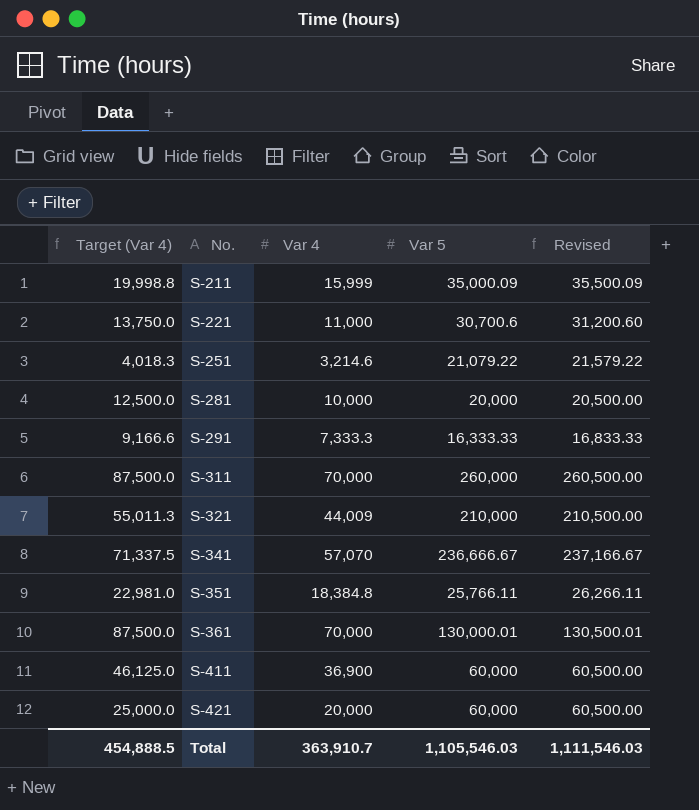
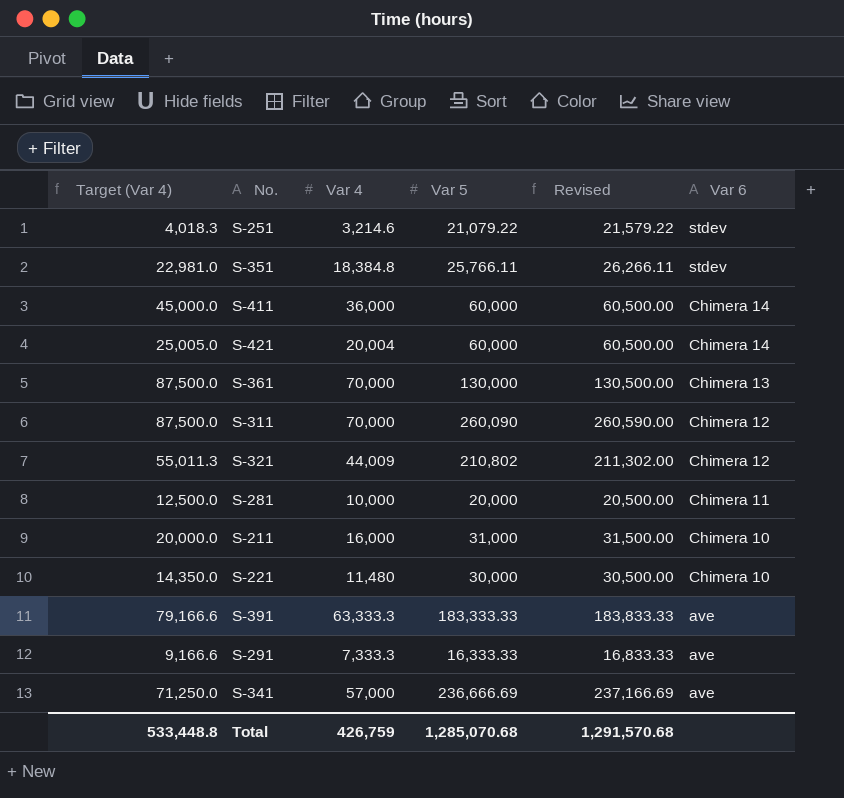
row order: No. ascending -> Var 6 descending
column Var 6 | position: none -> 6
S-411 | Target (Var 4): 46,125.0 -> 45,000.0
S-411 | Var 4: 36,900 -> 36,000
S-421 | Target (Var 4): 25,000.0 -> 25,005.0
S-421 | Var 4: 20,000 -> 20,004
S-361 | Var 5: 130,000.01 -> 130,000
S-361 | Revised: 130,500.01 -> 130,500.00
S-311 | Var 5: 260,000 -> 260,090
S-311 | Revised: 260,500.00 -> 260,590.00
S-321 | Var 5: 210,000 -> 210,802
S-321 | Revised: 210,500.00 -> 211,302.00
S-211 | Target (Var 4): 19,998.8 -> 20,000.0
S-211 | Var 4: 15,999 -> 16,000
S-211 | Var 5: 35,000.09 -> 31,000
S-211 | Revised: 35,500.09 -> 31,500.00
S-221 | Target (Var 4): 13,750.0 -> 14,350.0
S-221 | Var 4: 11,000 -> 11,480
S-221 | Var 5: 30,700.6 -> 30,000
S-221 | Revised: 31,200.60 -> 30,500.00
row S-391: none -> 79,166.6 | 63,333.3 | 183,333.33 | 183,833.33 | ave
S-341 | Target (Var 4): 71,337.5 -> 71,250.0
S-341 | Var 4: 57,070 -> 57,000
S-341 | Var 5: 236,666.67 -> 236,666.69
S-341 | Revised: 237,166.67 -> 237,166.69
Total | Target (Var 4): 454,888.5 -> 533,448.8
Total | Var 4: 363,910.7 -> 426,759
Total | Var 5: 1,105,546.03 -> 1,285,070.68
Total | Revised: 1,111,546.03 -> 1,291,570.68

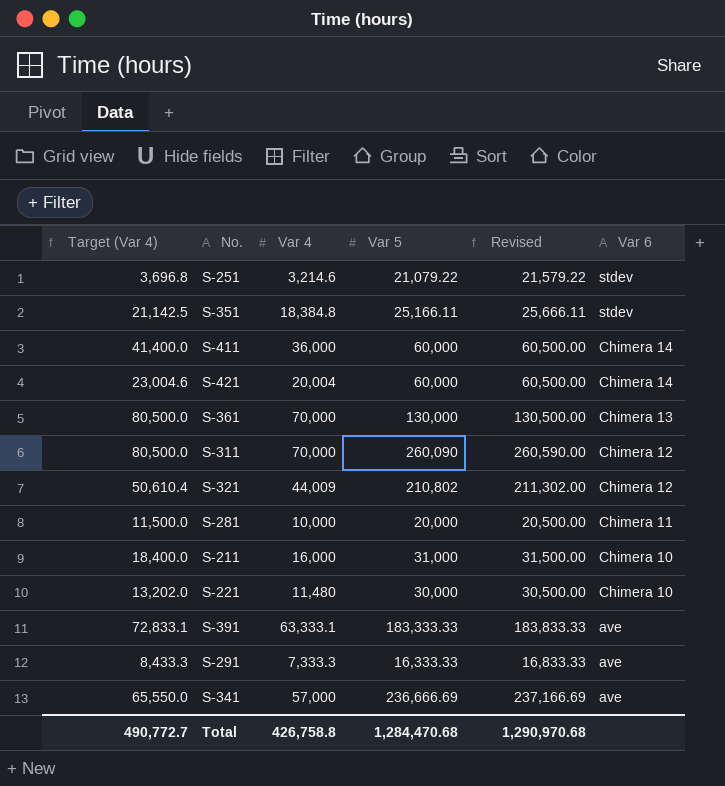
column Target (Var 4) | formula: [Var 4] * 1.25 -> [Var 4] * 1.15
S-351 | Var 5: 25,766.11 -> 25,166.11
S-351 | Revised: 26,266.11 -> 25,666.11
S-391 | Var 4: 63,333.3 -> 63,333.1
Total | Target (Var 4): 533,448.8 -> 490,772.7
Total | Var 4: 426,759 -> 426,758.8
Total | Var 5: 1,285,070.68 -> 1,284,470.68
Total | Revised: 1,291,570.68 -> 1,290,970.68

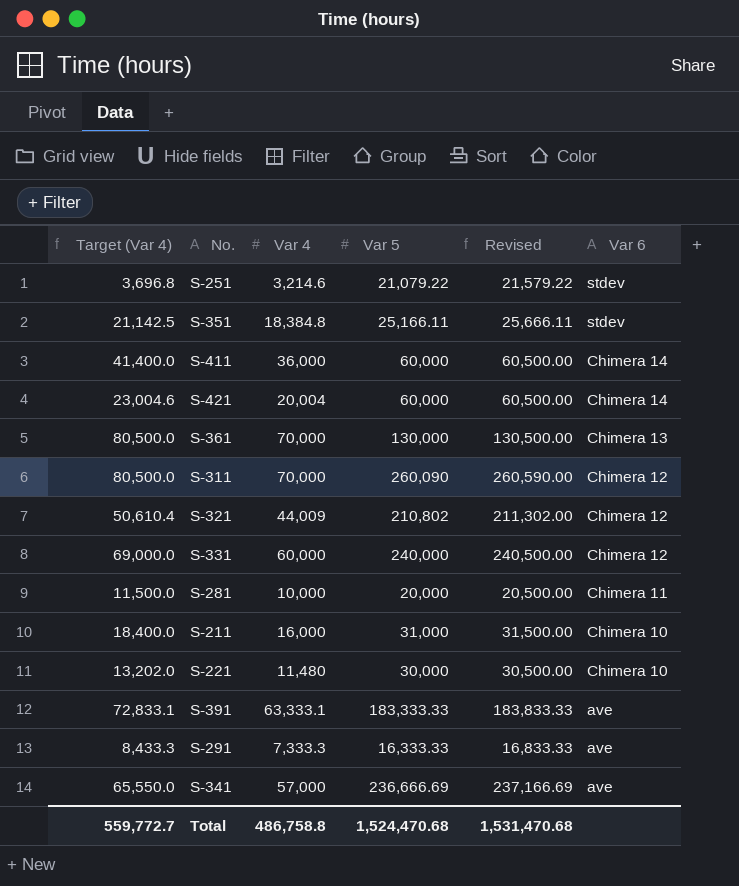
row S-331: none -> 69,000.0 | 60,000 | 240,000 | 240,500.00 | Chimera 12
Total | Target (Var 4): 490,772.7 -> 559,772.7
Total | Var 4: 426,758.8 -> 486,758.8
Total | Var 5: 1,284,470.68 -> 1,524,470.68
Total | Revised: 1,290,970.68 -> 1,531,470.68

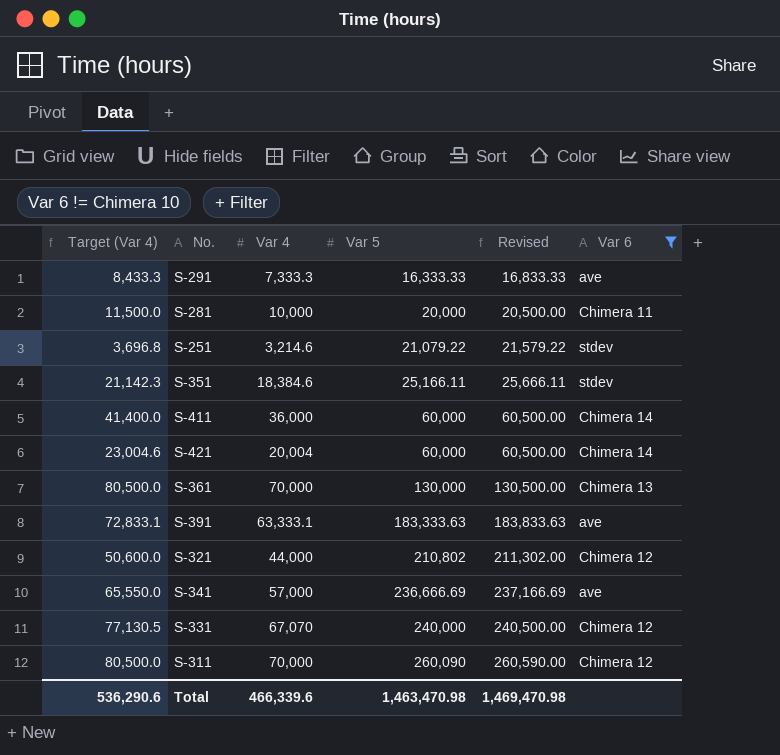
filter: none -> Var 6 != Chimera 10
row order: Var 6 descending -> Var 5 ascending
S-351 | Target (Var 4): 21,142.5 -> 21,142.3
S-351 | Var 4: 18,384.8 -> 18,384.6
S-391 | Var 5: 183,333.33 -> 183,333.63
S-391 | Revised: 183,833.33 -> 183,833.63
S-321 | Target (Var 4): 50,610.4 -> 50,600.0
S-321 | Var 4: 44,009 -> 44,000
S-331 | Target (Var 4): 69,000.0 -> 77,130.5
S-331 | Var 4: 60,000 -> 67,070
Total | Target (Var 4): 559,772.7 -> 536,290.6
Total | Var 4: 486,758.8 -> 466,339.6
Total | Var 5: 1,524,470.68 -> 1,463,470.98
Total | Revised: 1,531,470.68 -> 1,469,470.98

